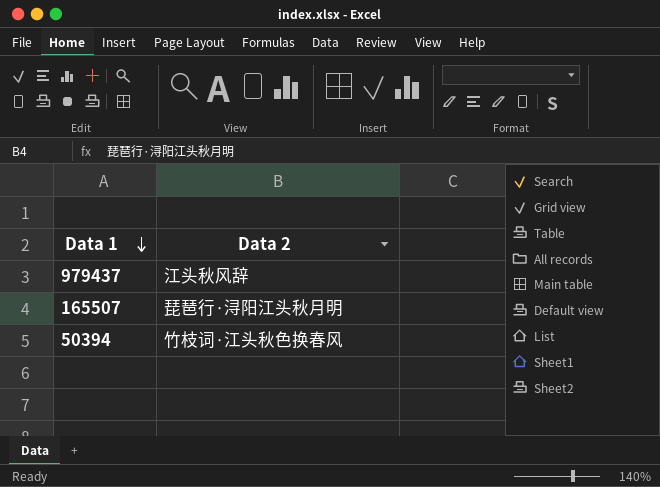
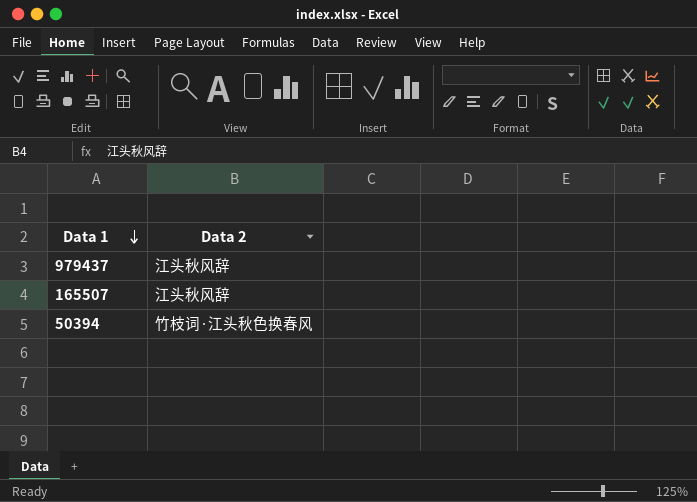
165507 | Data 2: 琵琶行·浔阳江头秋月明 -> 江头秋风辞

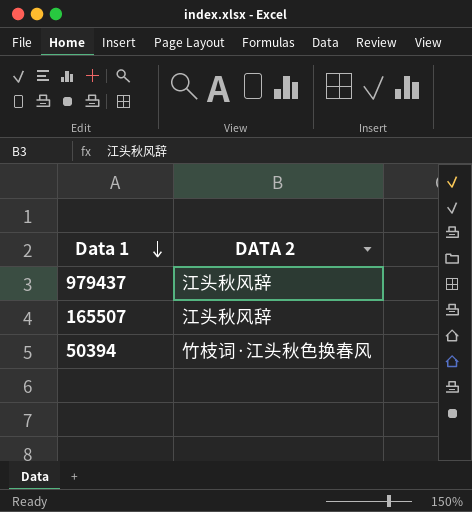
column name: Data 2 -> DATA 2

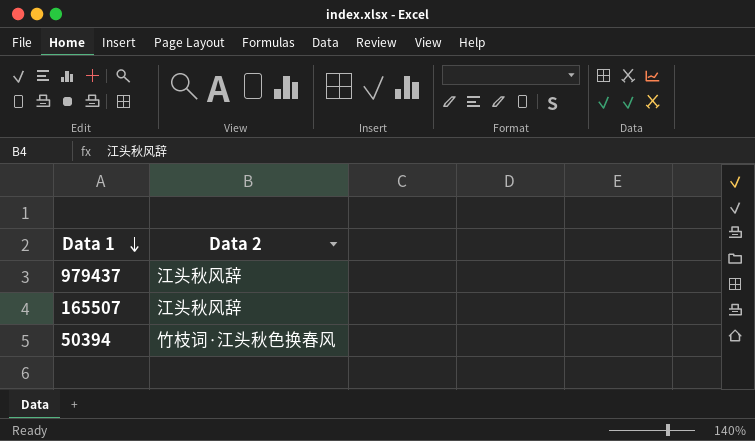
column name: DATA 2 -> Data 2

